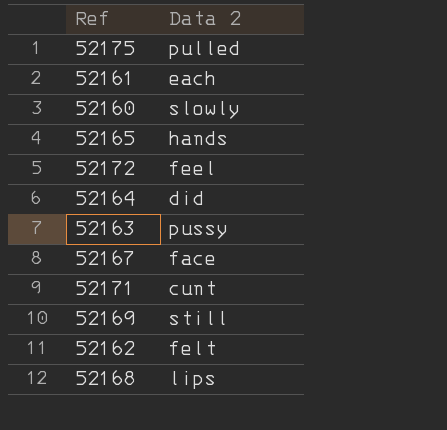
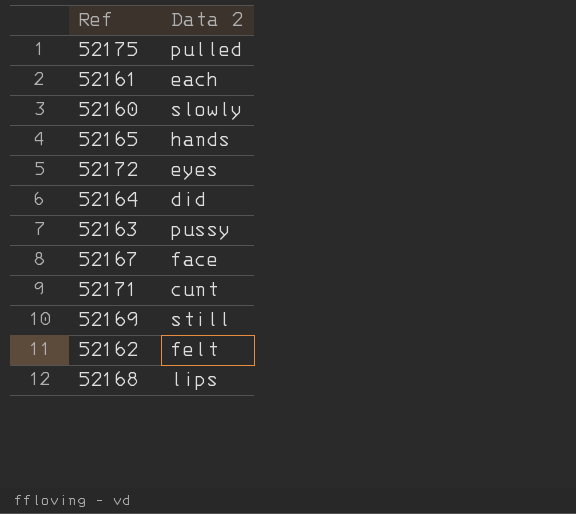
52172 | Data 2: feel -> eyes

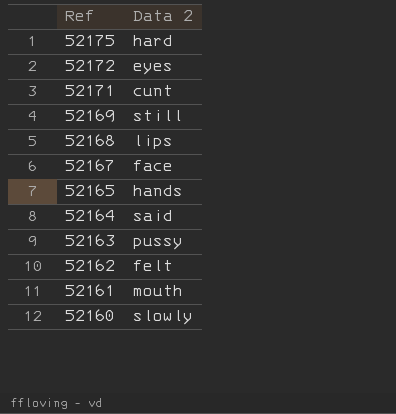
row order: none -> Ref descending
52175 | Data 2: pulled -> hard
52164 | Data 2: did -> said
52161 | Data 2: each -> mouth

